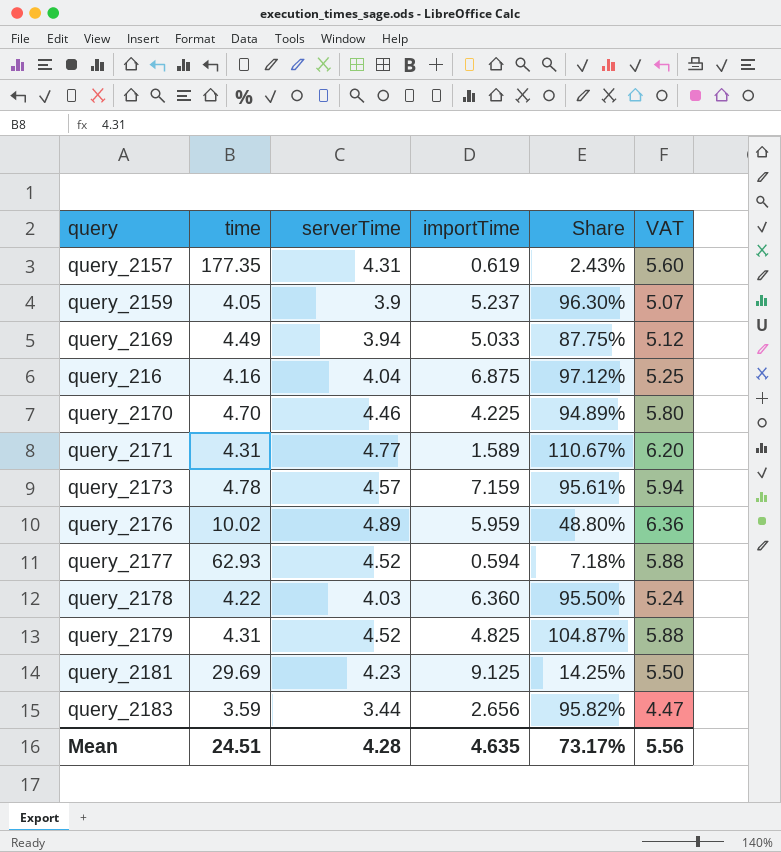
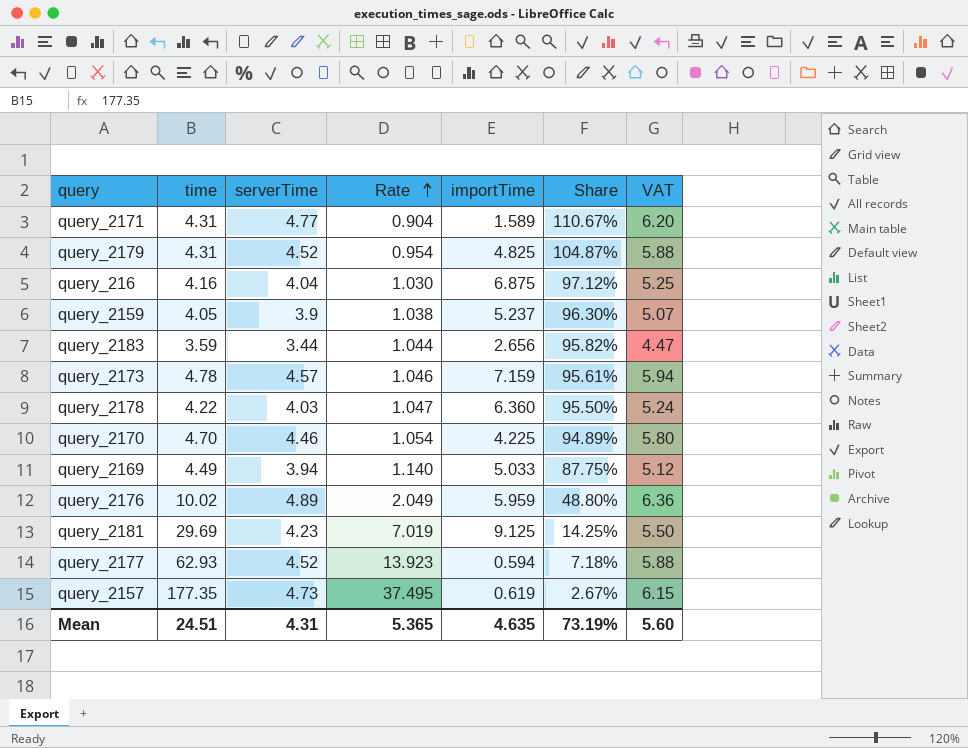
row order: none -> Rate ascending
column Rate | formula: none -> [time] / [serverTime]
query_2157 | serverTime: 4.31 -> 4.73
query_2157 | Share: 2.43% -> 2.67%
query_2157 | VAT: 5.60 -> 6.15
Mean | serverTime: 4.28 -> 4.31
Mean | Share: 73.17% -> 73.19%
Mean | VAT: 5.56 -> 5.60

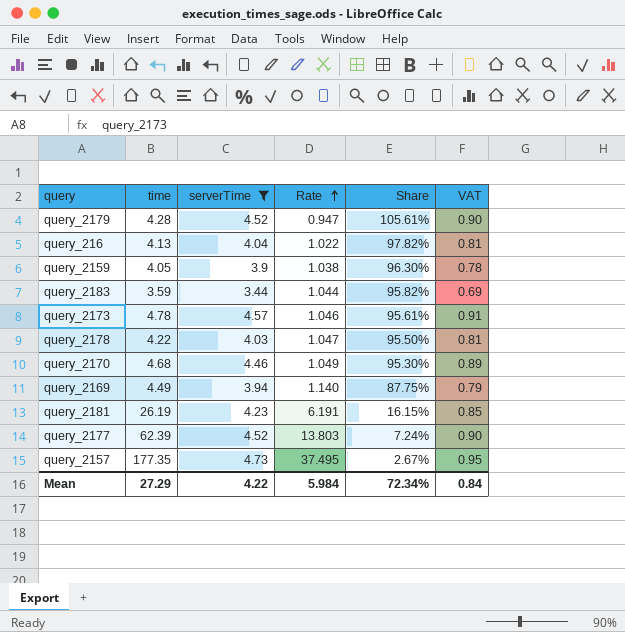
filter: none -> serverTime <= 4.73
column importTime | position: 5 -> none
column VAT | formula: [serverTime] * 1.3 -> [serverTime] * 0.2
query_2179 | time: 4.31 -> 4.28
query_2179 | Rate: 0.954 -> 0.947
query_2179 | Share: 104.87% -> 105.61%
query_216 | time: 4.16 -> 4.13
query_216 | Rate: 1.030 -> 1.022
query_216 | Share: 97.12% -> 97.82%
query_2170 | time: 4.70 -> 4.68
query_2170 | Rate: 1.054 -> 1.049
query_2170 | Share: 94.89% -> 95.30%
query_2181 | time: 29.69 -> 26.19
query_2181 | Rate: 7.019 -> 6.191
query_2181 | Share: 14.25% -> 16.15%
query_2177 | time: 62.93 -> 62.39
query_2177 | Rate: 13.923 -> 13.803
query_2177 | Share: 7.18% -> 7.24%
Mean | time: 24.51 -> 27.29
Mean | serverTime: 4.31 -> 4.22
Mean | Rate: 5.365 -> 5.984
Mean | Share: 73.19% -> 72.34%
Mean | VAT: 5.60 -> 0.84

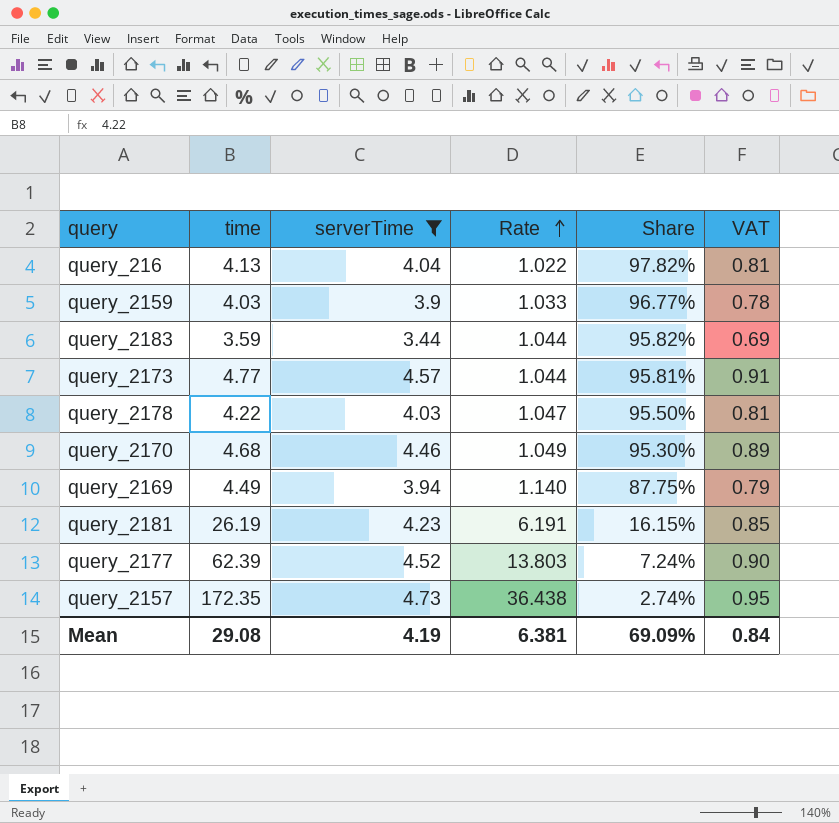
row query_2179: 4.28 | 4.52 | 0.947 | 105.61% | 0.90 -> none
query_2159 | time: 4.05 -> 4.03
query_2159 | Rate: 1.038 -> 1.033
query_2159 | Share: 96.30% -> 96.77%
query_2173 | time: 4.78 -> 4.77
query_2173 | Rate: 1.046 -> 1.044
query_2173 | Share: 95.61% -> 95.81%
query_2157 | time: 177.35 -> 172.35
query_2157 | Rate: 37.495 -> 36.438
query_2157 | Share: 2.67% -> 2.74%
Mean | time: 27.29 -> 29.08
Mean | serverTime: 4.22 -> 4.19
Mean | Rate: 5.984 -> 6.381
Mean | Share: 72.34% -> 69.09%

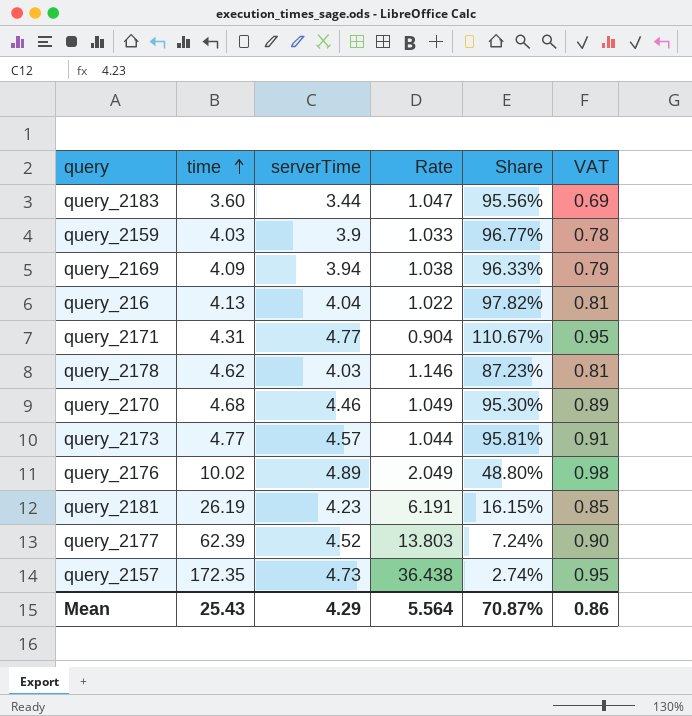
filter: serverTime <= 4.73 -> none
row order: Rate ascending -> time ascending
query_2183 | time: 3.59 -> 3.60
query_2183 | Rate: 1.044 -> 1.047
query_2183 | Share: 95.82% -> 95.56%
query_2169 | time: 4.49 -> 4.09
query_2169 | Rate: 1.140 -> 1.038
query_2169 | Share: 87.75% -> 96.33%
query_2178 | time: 4.22 -> 4.62
query_2178 | Rate: 1.047 -> 1.146
query_2178 | Share: 95.50% -> 87.23%
Mean | time: 29.08 -> 25.43
Mean | serverTime: 4.19 -> 4.29
Mean | Rate: 6.381 -> 5.564
Mean | Share: 69.09% -> 70.87%
Mean | VAT: 0.84 -> 0.86

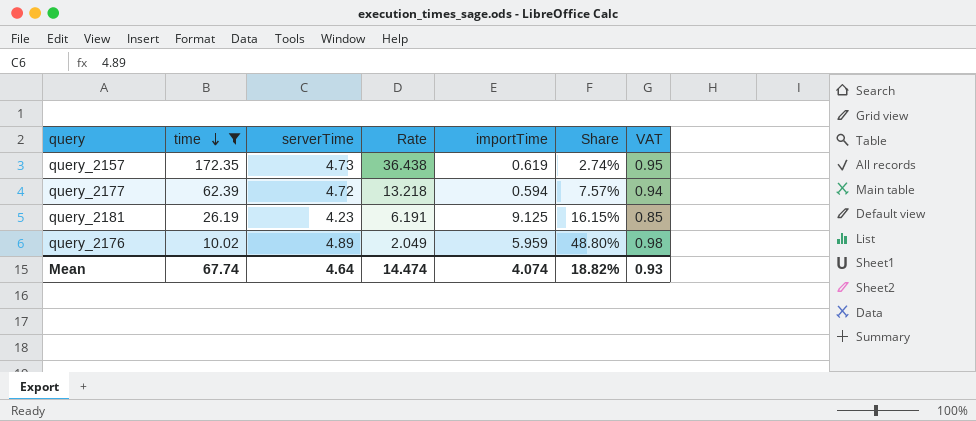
filter: none -> time >= 10.02
row order: time ascending -> time descending
column importTime | position: none -> 5
query_2177 | serverTime: 4.52 -> 4.72
query_2177 | Rate: 13.803 -> 13.218
query_2177 | Share: 7.24% -> 7.57%
query_2177 | VAT: 0.90 -> 0.94
Mean | time: 25.43 -> 67.74
Mean | serverTime: 4.29 -> 4.64
Mean | Rate: 5.564 -> 14.474
Mean | Share: 70.87% -> 18.82%
Mean | VAT: 0.86 -> 0.93

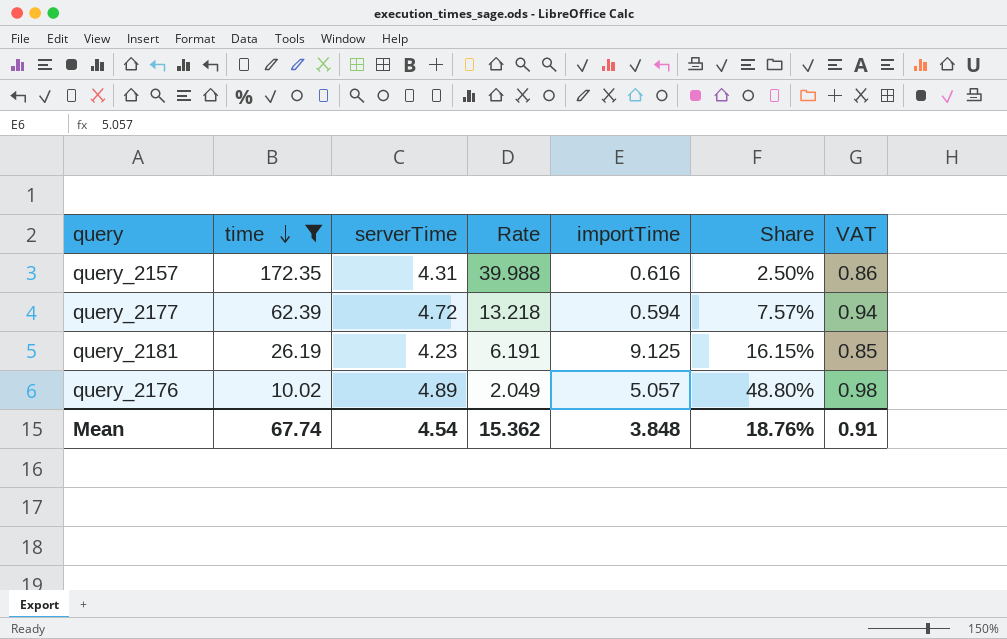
query_2157 | serverTime: 4.73 -> 4.31
query_2157 | Rate: 36.438 -> 39.988
query_2157 | importTime: 0.619 -> 0.616
query_2157 | Share: 2.74% -> 2.50%
query_2157 | VAT: 0.95 -> 0.86
query_2176 | importTime: 5.959 -> 5.057
Mean | serverTime: 4.64 -> 4.54
Mean | Rate: 14.474 -> 15.362
Mean | importTime: 4.074 -> 3.848
Mean | Share: 18.82% -> 18.76%
Mean | VAT: 0.93 -> 0.91

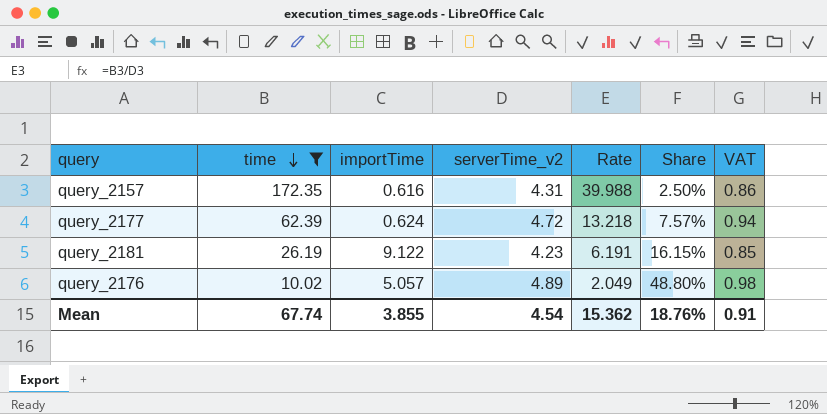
column importTime | position: 5 -> 3
column name: serverTime -> serverTime_v2
query_2177 | importTime: 0.594 -> 0.624
query_2181 | importTime: 9.125 -> 9.122
Mean | importTime: 3.848 -> 3.855

